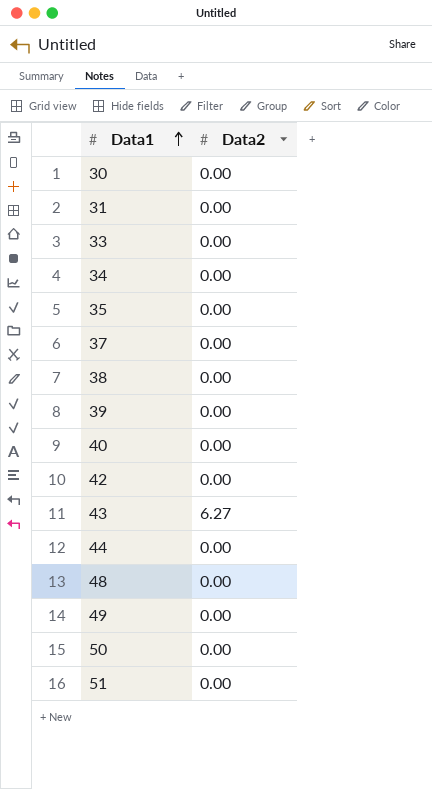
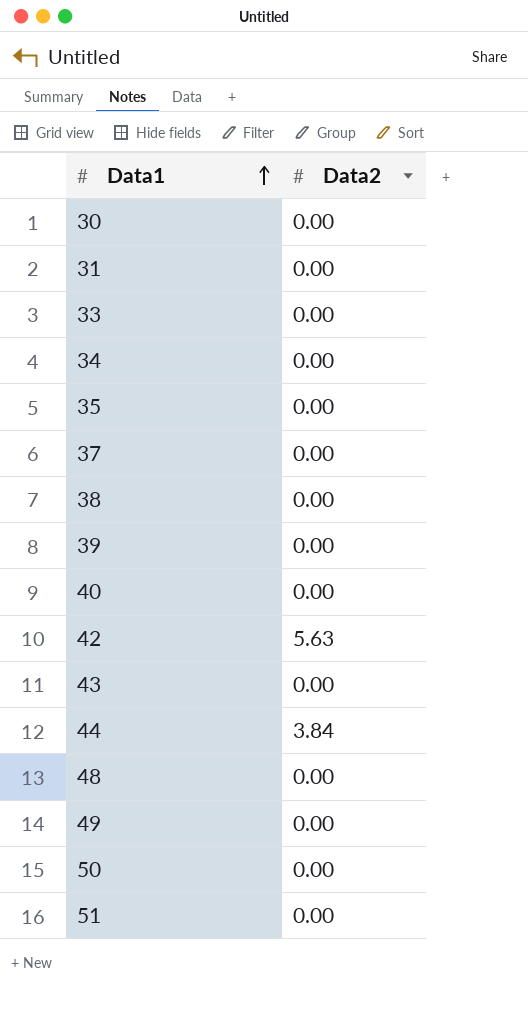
42 | Data2: 0.00 -> 5.63
43 | Data2: 6.27 -> 0.00
44 | Data2: 0.00 -> 3.84

